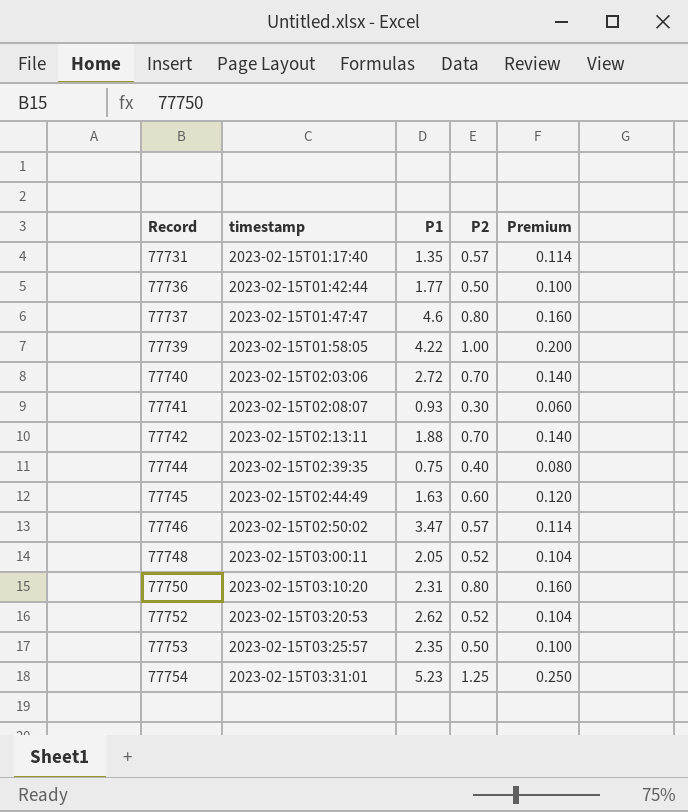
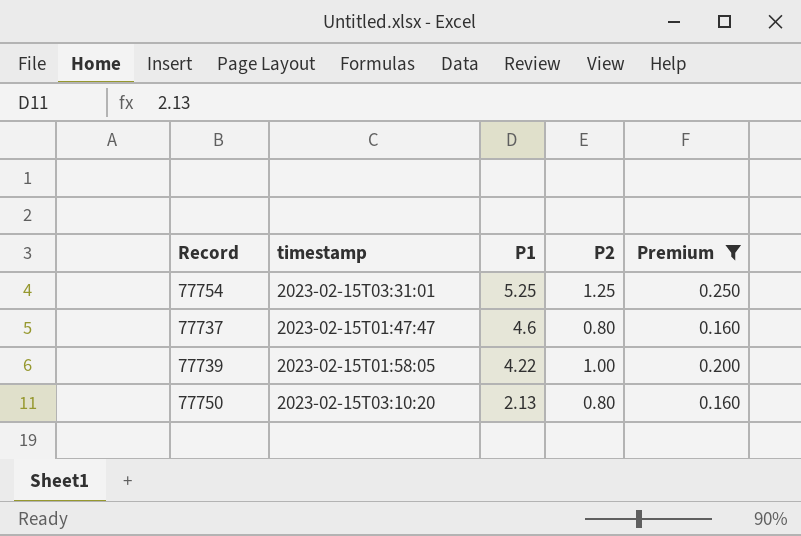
filter: none -> Premium >= 0.160
row order: Record ascending -> P1 descending
77754 | P1: 5.23 -> 5.25
77750 | P1: 2.31 -> 2.13

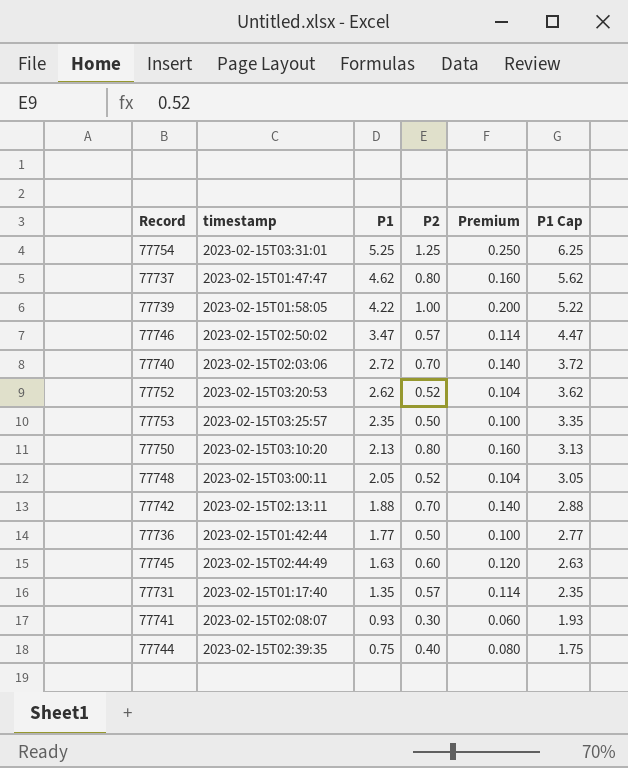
filter: Premium >= 0.160 -> none
column P1 Cap | formula: none -> [P1] + 1
77737 | P1: 4.6 -> 4.62

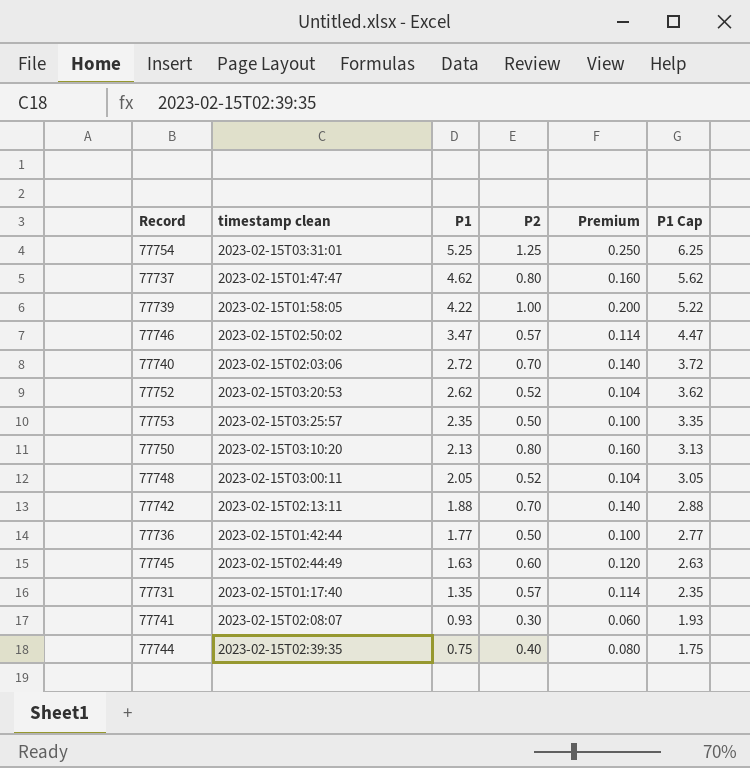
column name: timestamp -> timestamp clean

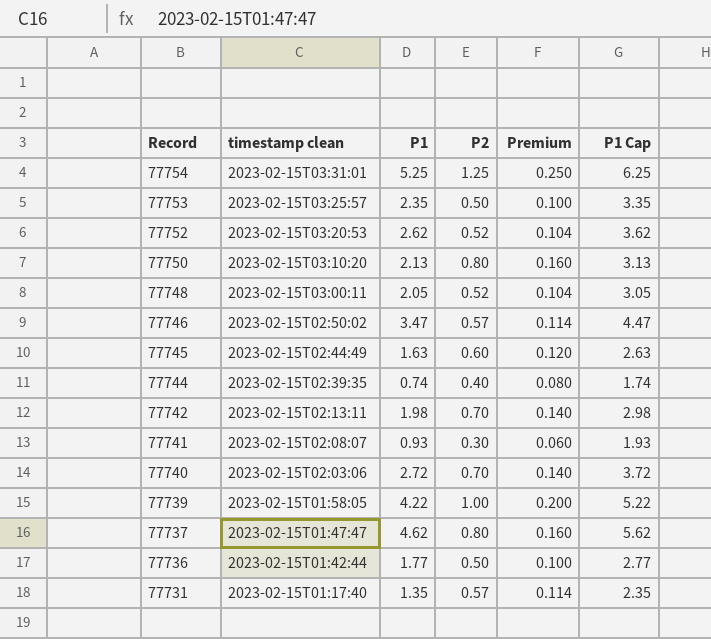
row order: P1 descending -> Record descending
77744 | P1: 0.75 -> 0.74
77744 | P1 Cap: 1.75 -> 1.74
77742 | P1: 1.88 -> 1.98
77742 | P1 Cap: 2.88 -> 2.98

